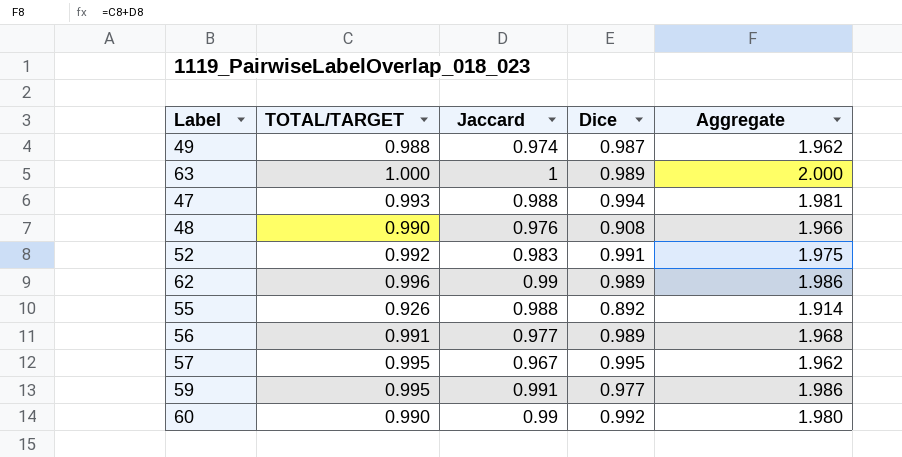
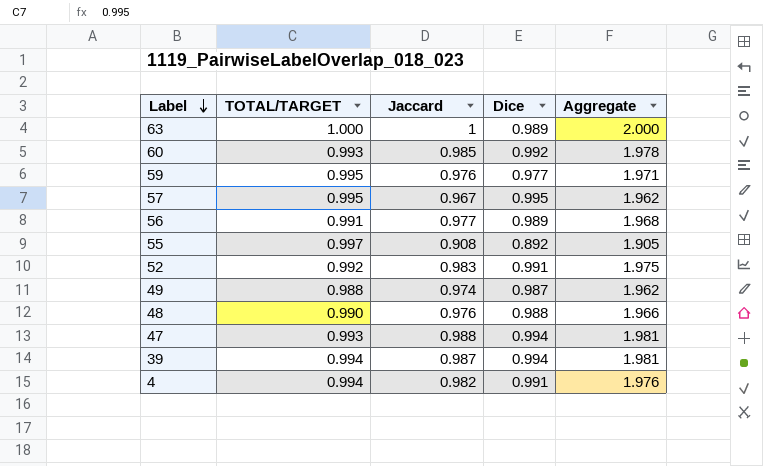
row order: none -> Label descending
row 62: 0.996 | 0.99 | 0.989 | 1.986 -> none
60 | TOTAL/TARGET: 0.990 -> 0.993
60 | Jaccard: 0.99 -> 0.985
60 | Aggregate: 1.980 -> 1.978
59 | Jaccard: 0.991 -> 0.976
59 | Aggregate: 1.986 -> 1.971
55 | TOTAL/TARGET: 0.926 -> 0.997
55 | Jaccard: 0.988 -> 0.908
55 | Aggregate: 1.914 -> 1.905
48 | Dice: 0.908 -> 0.988
row 39: none -> 0.994 | 0.987 | 0.994 | 1.981
row 4: none -> 0.994 | 0.982 | 0.991 | 1.976

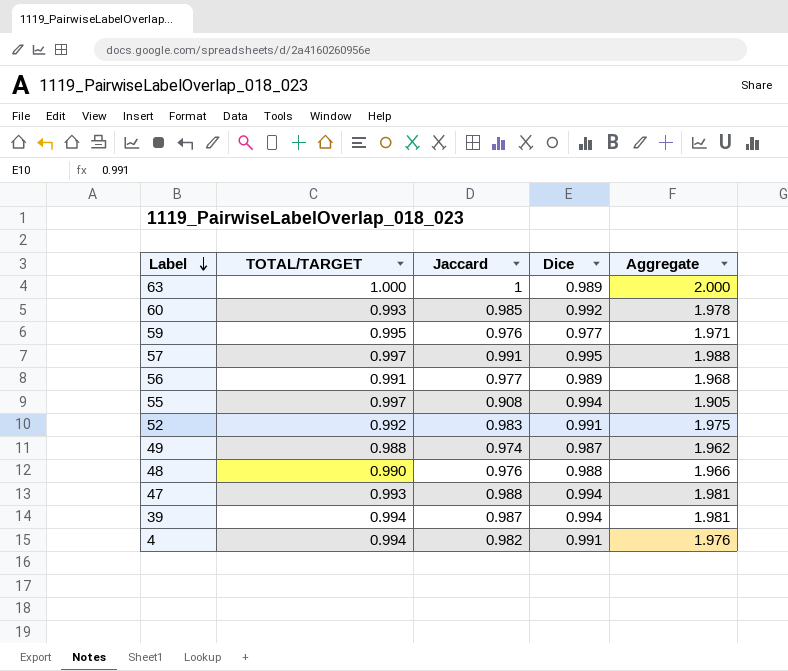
57 | TOTAL/TARGET: 0.995 -> 0.997
57 | Jaccard: 0.967 -> 0.991
57 | Aggregate: 1.962 -> 1.988
55 | Dice: 0.892 -> 0.994

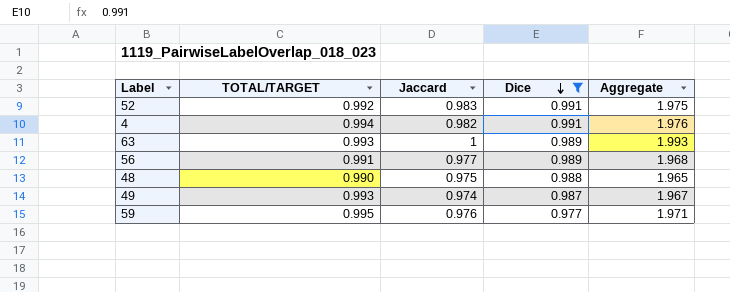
filter: none -> Dice <= 0.991
row order: Label descending -> Dice descending
63 | TOTAL/TARGET: 1.000 -> 0.993
63 | Aggregate: 2.000 -> 1.993
48 | Jaccard: 0.976 -> 0.975
48 | Aggregate: 1.966 -> 1.965
49 | TOTAL/TARGET: 0.988 -> 0.993
49 | Aggregate: 1.962 -> 1.967

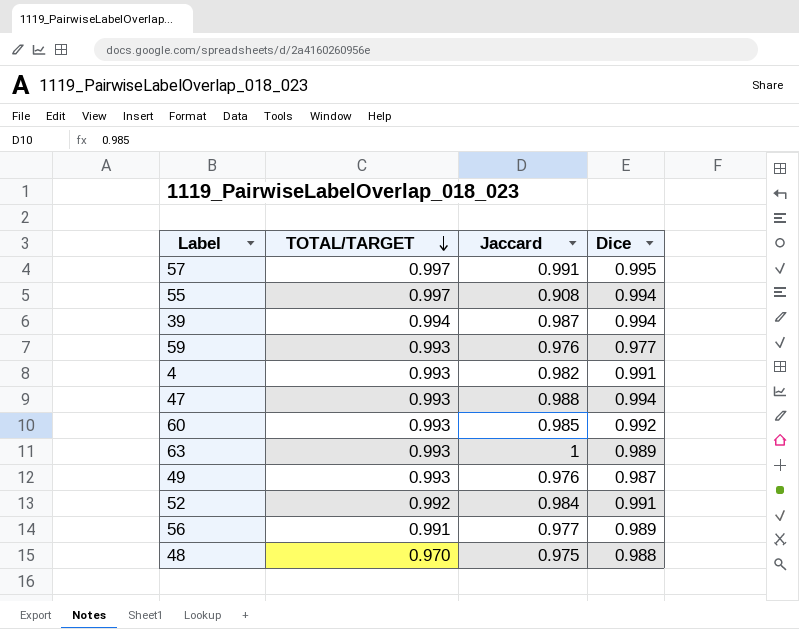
filter: Dice <= 0.991 -> none
row order: Dice descending -> TOTAL/TARGET descending
column Aggregate | formula: [TOTAL/TARGET] + [Jaccard] -> none
59 | TOTAL/TARGET: 0.995 -> 0.993
4 | TOTAL/TARGET: 0.994 -> 0.993
49 | Jaccard: 0.974 -> 0.976
52 | Jaccard: 0.983 -> 0.984
48 | TOTAL/TARGET: 0.990 -> 0.970

